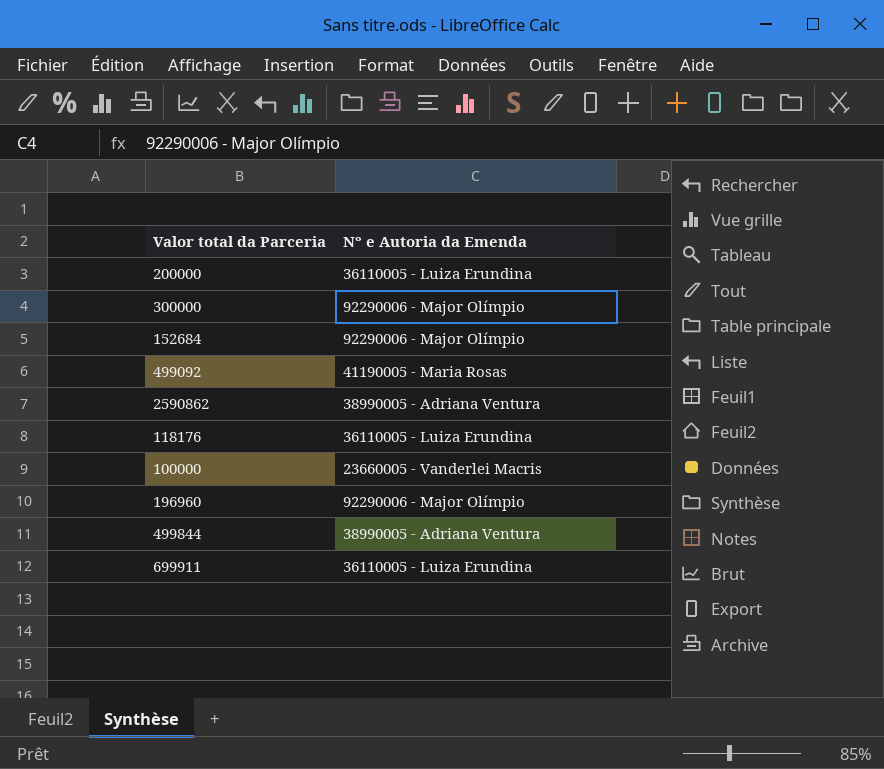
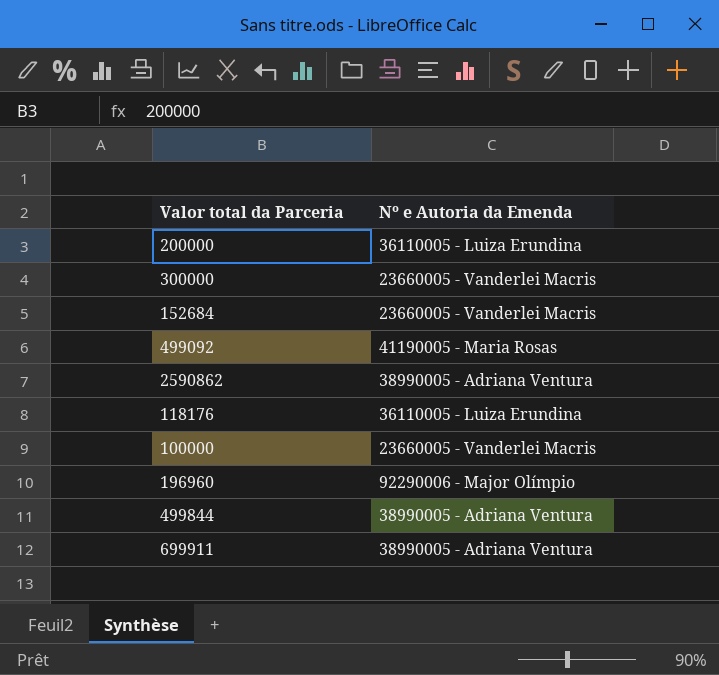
300000 | Nº e Autoria da Emenda: 92290006 - Major Olímpio -> 23660005 - Vanderlei Macris
152684 | Nº e Autoria da Emenda: 92290006 - Major Olímpio -> 23660005 - Vanderlei Macris
699911 | Nº e Autoria da Emenda: 36110005 - Luiza Erundina -> 38990005 - Adriana Ventura

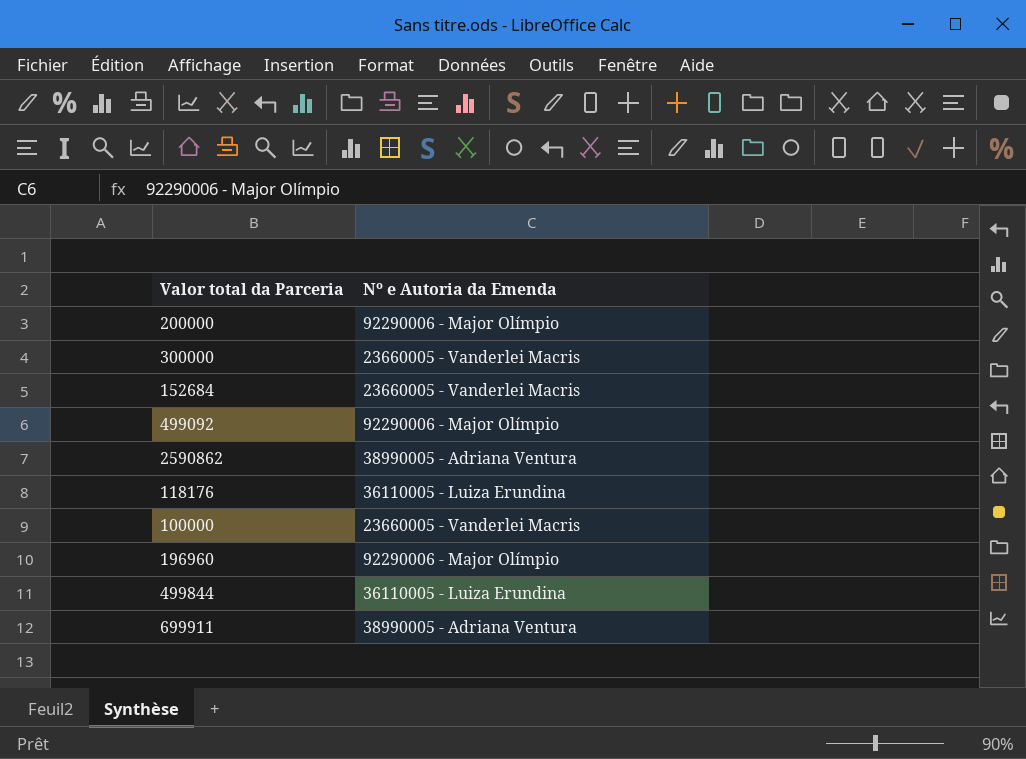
200000 | Nº e Autoria da Emenda: 36110005 - Luiza Erundina -> 92290006 - Major Olímpio
499092 | Nº e Autoria da Emenda: 41190005 - Maria Rosas -> 92290006 - Major Olímpio
499844 | Nº e Autoria da Emenda: 38990005 - Adriana Ventura -> 36110005 - Luiza Erundina

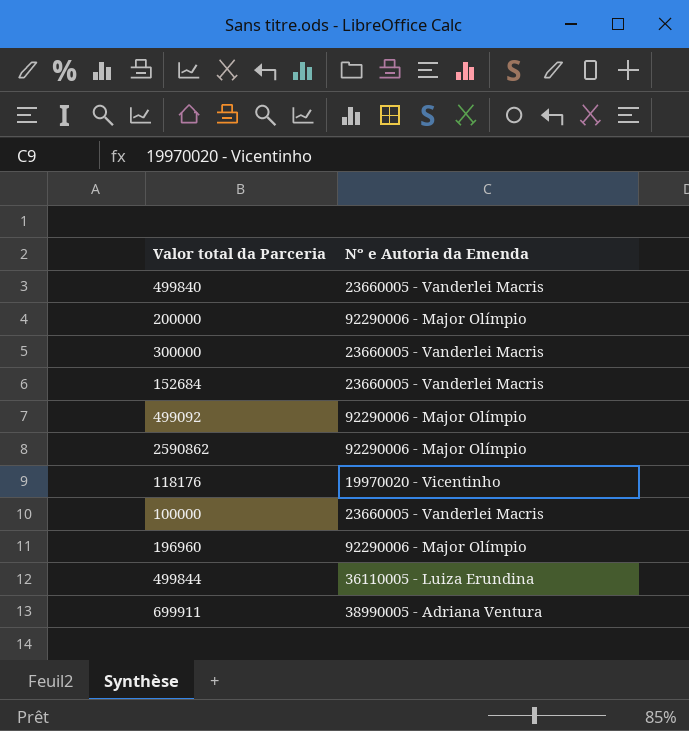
row 499840: none -> 23660005 - Vanderlei Macris
2590862 | Nº e Autoria da Emenda: 38990005 - Adriana Ventura -> 92290006 - Major Olímpio
118176 | Nº e Autoria da Emenda: 36110005 - Luiza Erundina -> 19970020 - Vicentinho

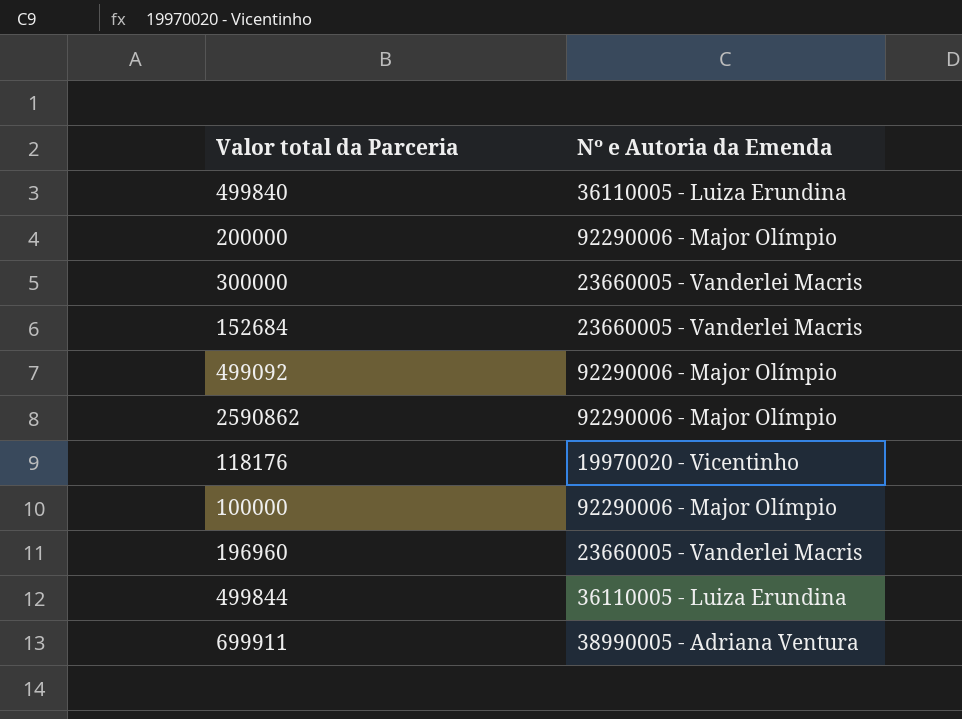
499840 | Nº e Autoria da Emenda: 23660005 - Vanderlei Macris -> 36110005 - Luiza Erundina
100000 | Nº e Autoria da Emenda: 23660005 - Vanderlei Macris -> 92290006 - Major Olímpio
196960 | Nº e Autoria da Emenda: 92290006 - Major Olímpio -> 23660005 - Vanderlei Macris

